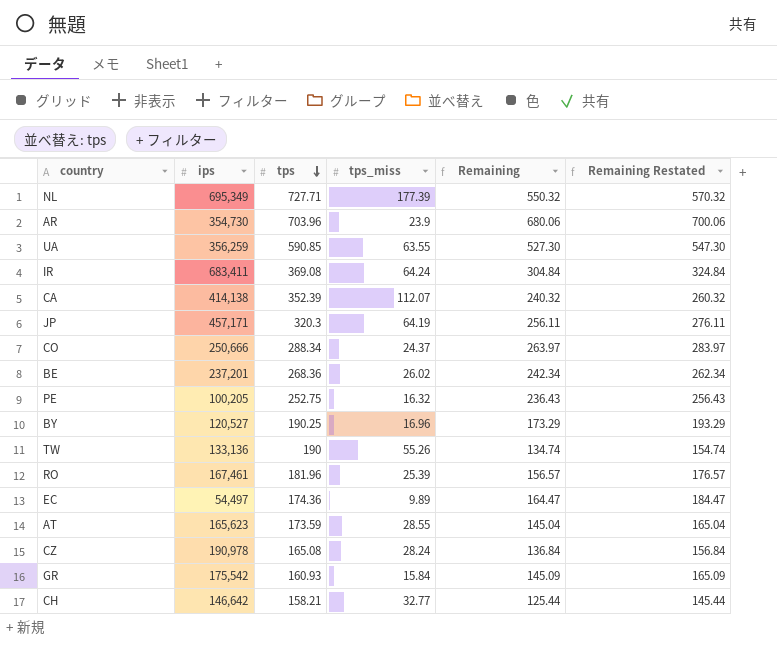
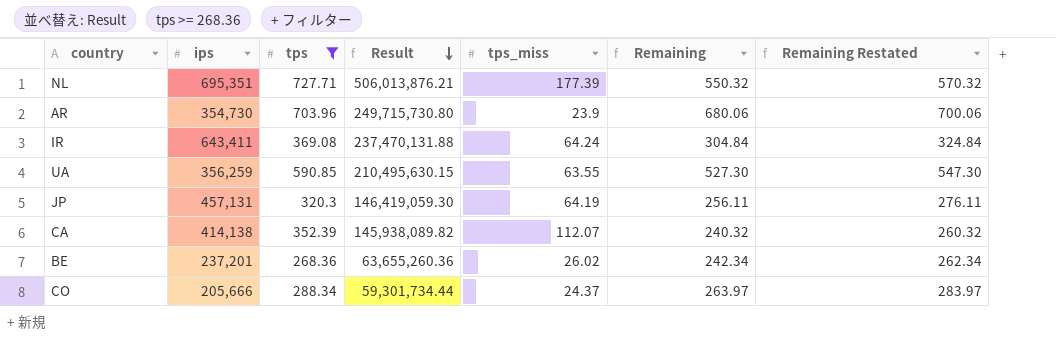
filter: none -> tps >= 268.36
row order: tps descending -> Result descending
column Result | formula: none -> [ips] * [tps]
NL | ips: 695,349 -> 695,351
IR | ips: 683,411 -> 643,411
JP | ips: 457,171 -> 457,131
CO | ips: 250,666 -> 205,666

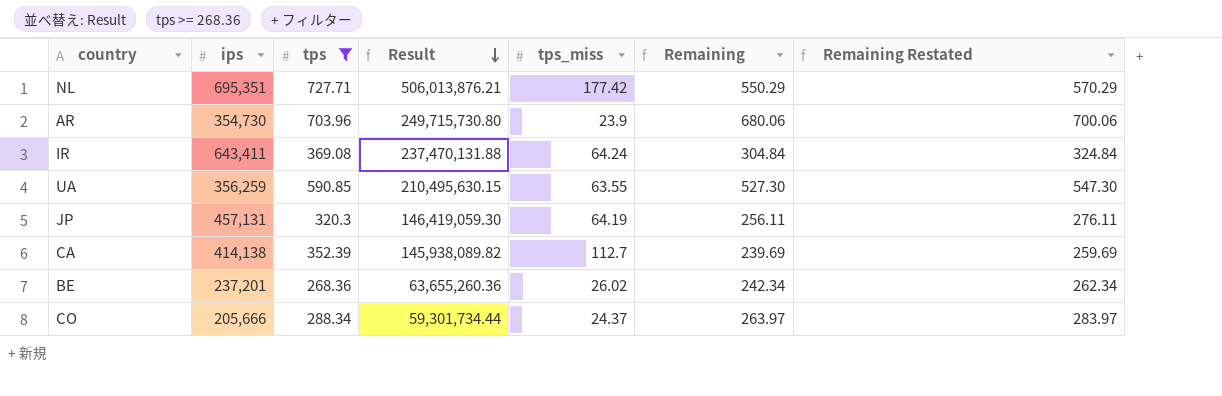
NL | tps_miss: 177.39 -> 177.42
NL | Remaining: 550.32 -> 550.29
NL | Remaining Restated: 570.32 -> 570.29
CA | tps_miss: 112.07 -> 112.7
CA | Remaining: 240.32 -> 239.69
CA | Remaining Restated: 260.32 -> 259.69

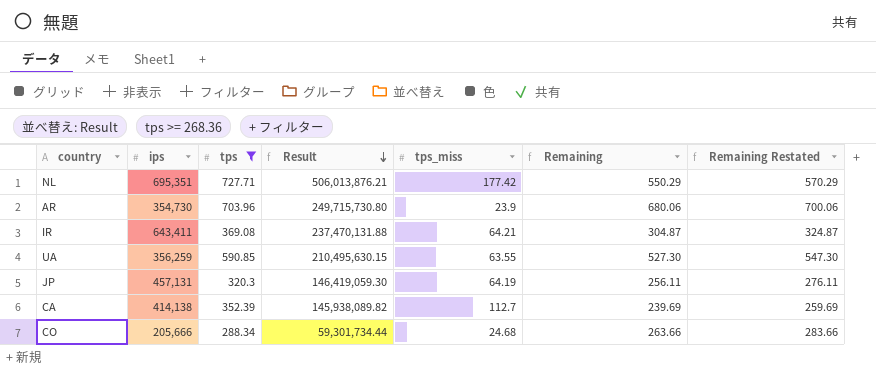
row BE: 237,201 | 268.36 | 63,655,260.36 | 26.02 | 242.34 | 262.34 -> none
IR | tps_miss: 64.24 -> 64.21
IR | Remaining: 304.84 -> 304.87
IR | Remaining Restated: 324.84 -> 324.87
CO | tps_miss: 24.37 -> 24.68
CO | Remaining: 263.97 -> 263.66
CO | Remaining Restated: 283.97 -> 283.66

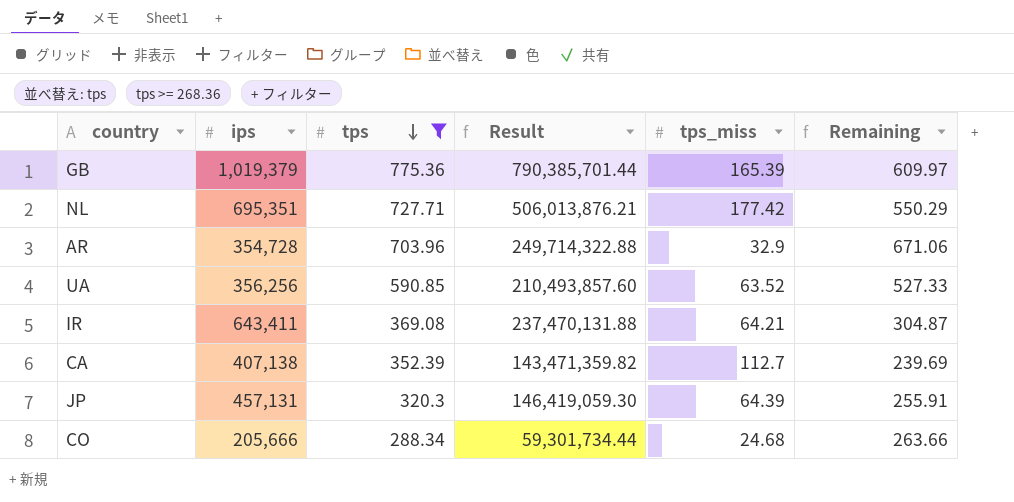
row order: Result descending -> tps descending
column Remaining Restated | formula: [Remaining] + 20 -> none
row GB: none -> 1,019,379 | 775.36 | 790,385,701.44 | 165.39 | 609.97
AR | ips: 354,730 -> 354,728
AR | Result: 249,715,730.80 -> 249,714,322.88
AR | tps_miss: 23.9 -> 32.9
AR | Remaining: 680.06 -> 671.06
UA | ips: 356,259 -> 356,256
UA | Result: 210,495,630.15 -> 210,493,857.60
UA | tps_miss: 63.55 -> 63.52
UA | Remaining: 527.30 -> 527.33
CA | ips: 414,138 -> 407,138
CA | Result: 145,938,089.82 -> 143,471,359.82
JP | tps_miss: 64.19 -> 64.39
JP | Remaining: 256.11 -> 255.91

